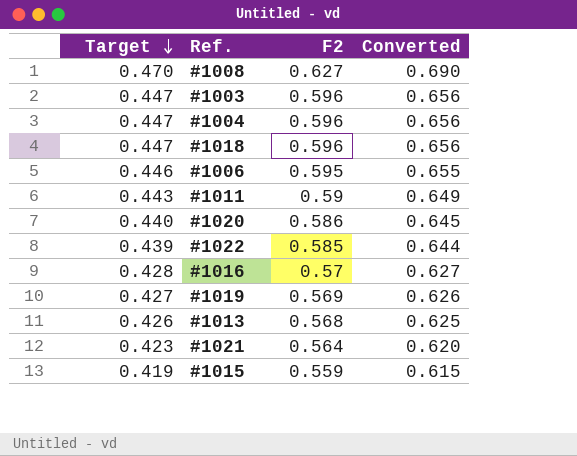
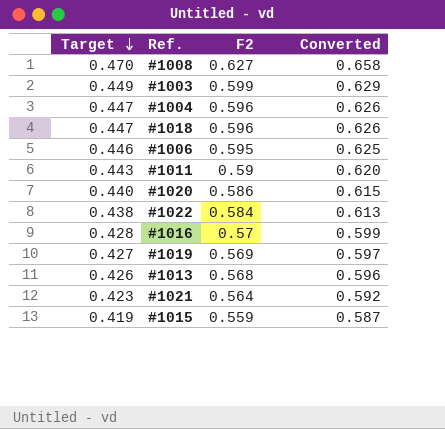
column Converted | formula: [F2] * 1.1 -> [F2] * 1.05
#1003 | Target: 0.447 -> 0.449
#1003 | F2: 0.596 -> 0.599
#1022 | Target: 0.439 -> 0.438
#1022 | F2: 0.585 -> 0.584

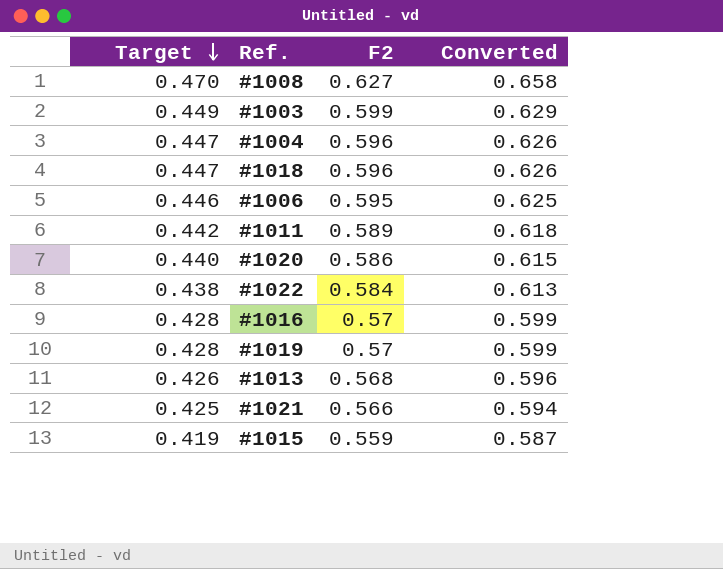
#1011 | Target: 0.443 -> 0.442
#1011 | F2: 0.59 -> 0.589
#1011 | Converted: 0.620 -> 0.618
#1019 | Target: 0.427 -> 0.428
#1019 | F2: 0.569 -> 0.57
#1019 | Converted: 0.597 -> 0.599
#1021 | Target: 0.423 -> 0.425
#1021 | F2: 0.564 -> 0.566
#1021 | Converted: 0.592 -> 0.594

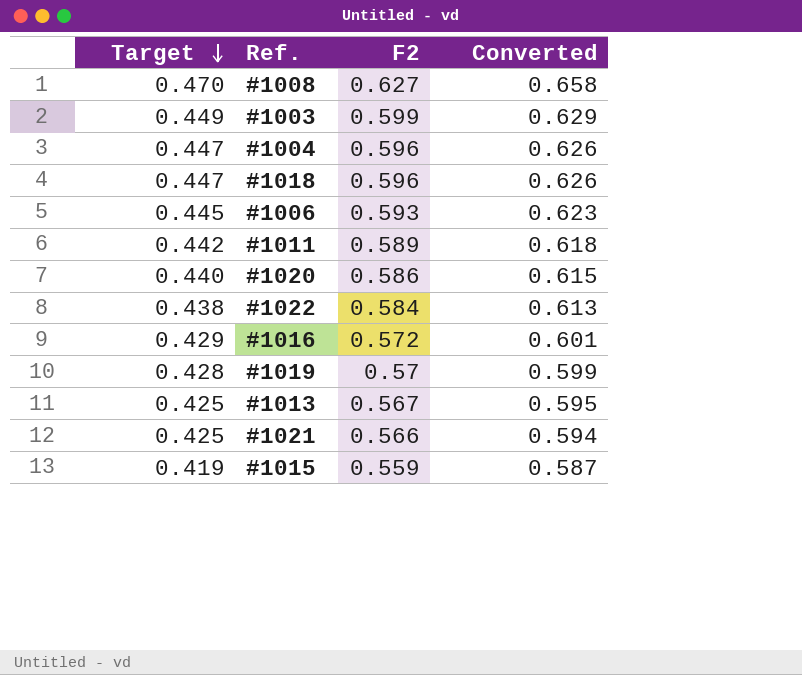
#1006 | Target: 0.446 -> 0.445
#1006 | F2: 0.595 -> 0.593
#1006 | Converted: 0.625 -> 0.623
#1016 | Target: 0.428 -> 0.429
#1016 | F2: 0.57 -> 0.572
#1016 | Converted: 0.599 -> 0.601
#1013 | Target: 0.426 -> 0.425
#1013 | F2: 0.568 -> 0.567
#1013 | Converted: 0.596 -> 0.595

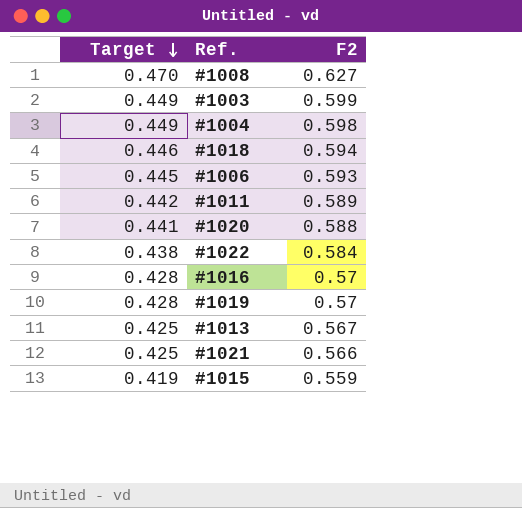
column Converted | formula: [F2] * 1.05 -> none
#1004 | Target: 0.447 -> 0.449
#1004 | F2: 0.596 -> 0.598
#1018 | Target: 0.447 -> 0.446
#1018 | F2: 0.596 -> 0.594
#1020 | Target: 0.440 -> 0.441
#1020 | F2: 0.586 -> 0.588
#1016 | Target: 0.429 -> 0.428
#1016 | F2: 0.572 -> 0.57

